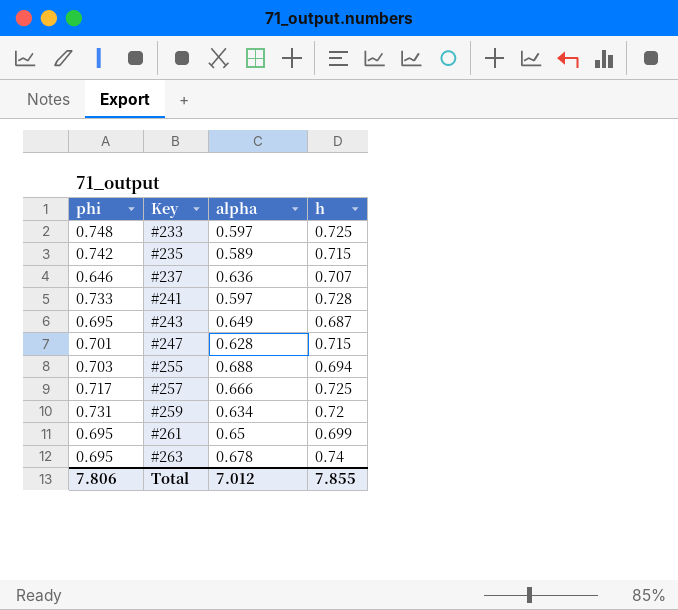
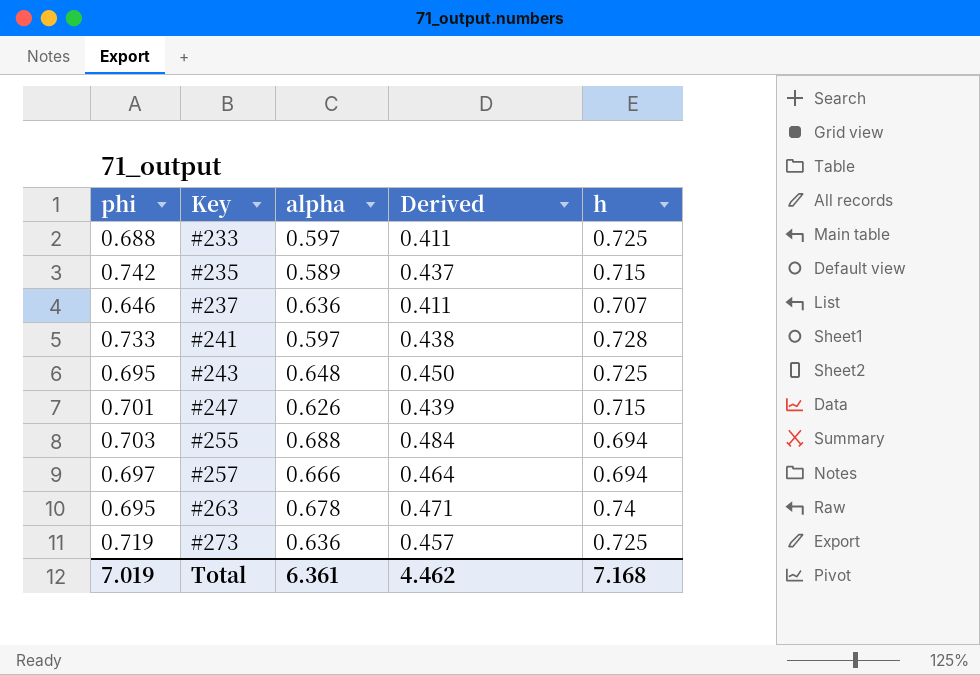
column Derived | formula: none -> [phi] * [alpha]
row #259: 0.731 | 0.634 | 0.72 -> none
row #261: 0.695 | 0.65 | 0.699 -> none
#233 | phi: 0.748 -> 0.688
#243 | alpha: 0.649 -> 0.648
#243 | h: 0.687 -> 0.725
#247 | alpha: 0.628 -> 0.626
#257 | phi: 0.717 -> 0.697
#257 | h: 0.725 -> 0.694
row #273: none -> 0.719 | 0.636 | 0.457 | 0.725
Total | phi: 7.806 -> 7.019
Total | alpha: 7.012 -> 6.361
Total | h: 7.855 -> 7.168

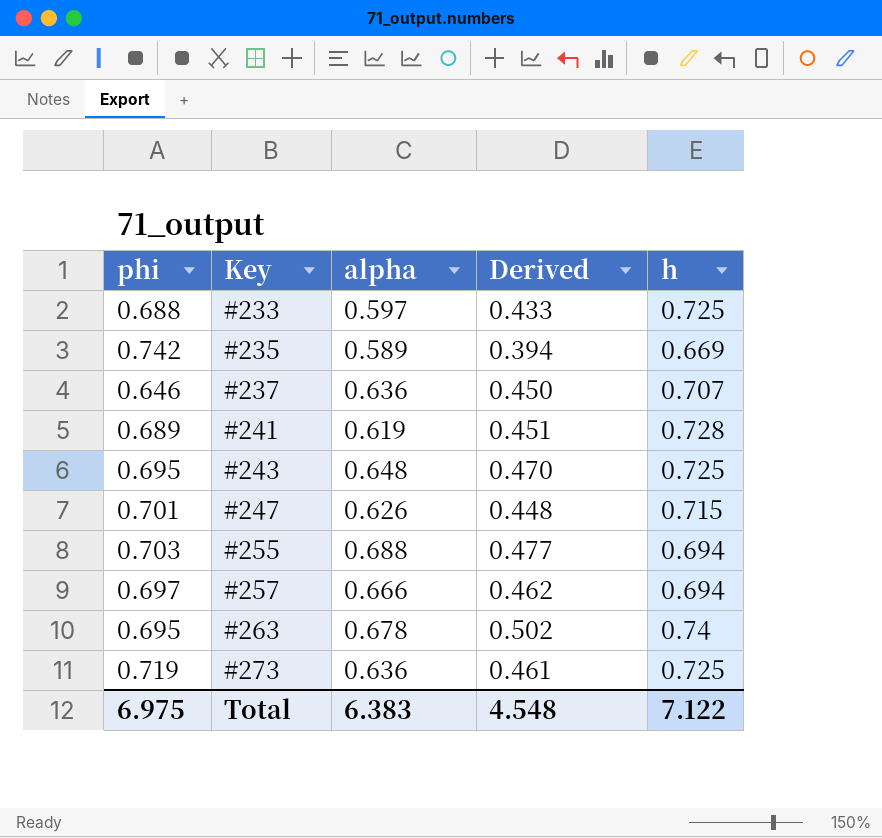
column Derived | formula: [phi] * [alpha] -> [alpha] * [h]
#235 | h: 0.715 -> 0.669
#241 | phi: 0.733 -> 0.689
#241 | alpha: 0.597 -> 0.619
Total | phi: 7.019 -> 6.975
Total | alpha: 6.361 -> 6.383
Total | Derived: 4.462 -> 4.548
Total | h: 7.168 -> 7.122

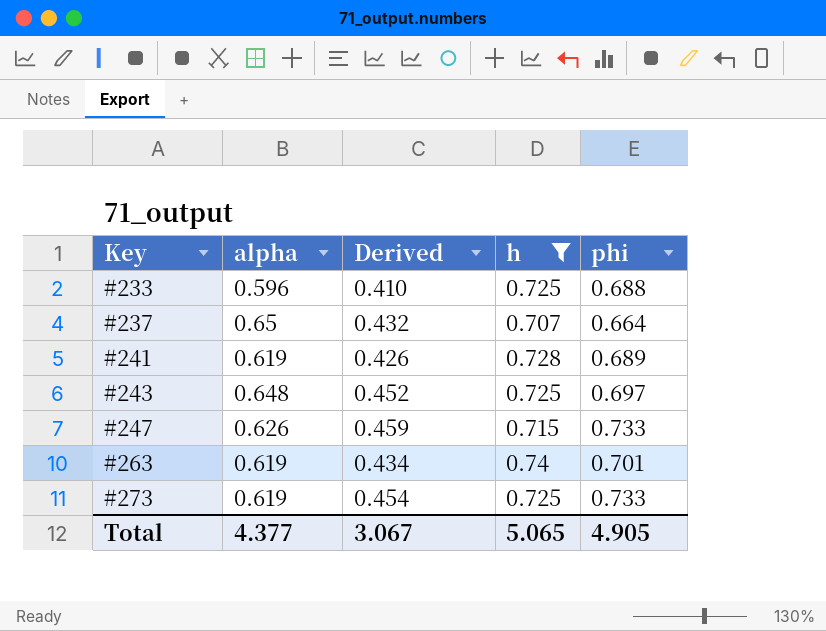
filter: none -> h >= 0.707
column Derived | formula: [alpha] * [h] -> [alpha] * [phi]
column phi | position: 1 -> 5
#233 | alpha: 0.597 -> 0.596
#237 | alpha: 0.636 -> 0.65
#237 | phi: 0.646 -> 0.664
#243 | phi: 0.695 -> 0.697
#247 | phi: 0.701 -> 0.733
#263 | alpha: 0.678 -> 0.619
#263 | phi: 0.695 -> 0.701
#273 | alpha: 0.636 -> 0.619
#273 | phi: 0.719 -> 0.733
Total | alpha: 6.383 -> 4.377
Total | Derived: 4.548 -> 3.067
Total | h: 7.122 -> 5.065
Total | phi: 6.975 -> 4.905

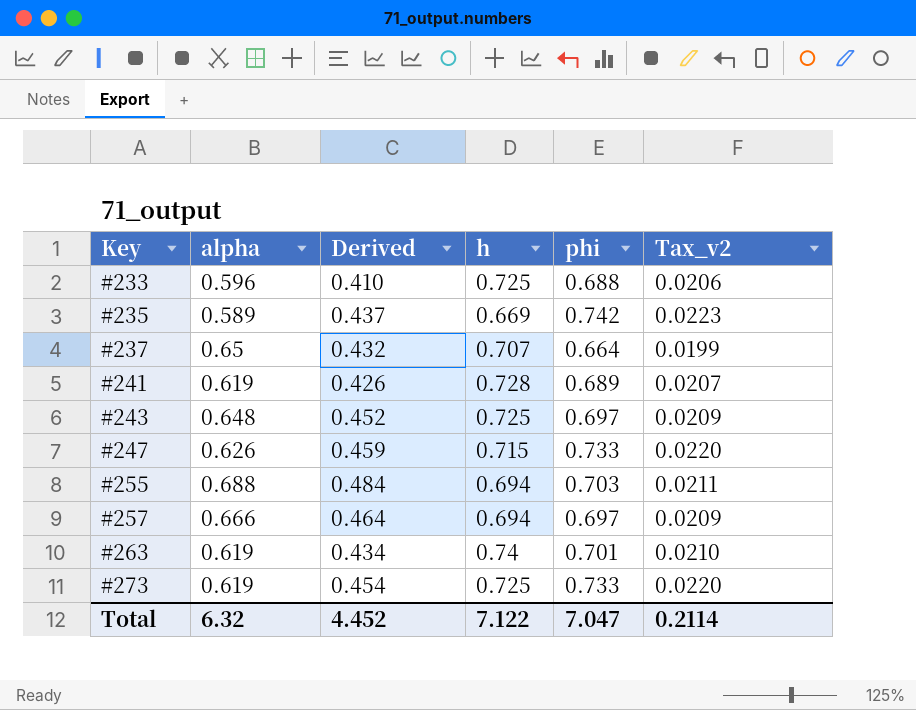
filter: h >= 0.707 -> none
column Tax_v2 | formula: none -> [phi] * 0.03
Total | alpha: 4.377 -> 6.32
Total | Derived: 3.067 -> 4.452
Total | h: 5.065 -> 7.122
Total | phi: 4.905 -> 7.047

